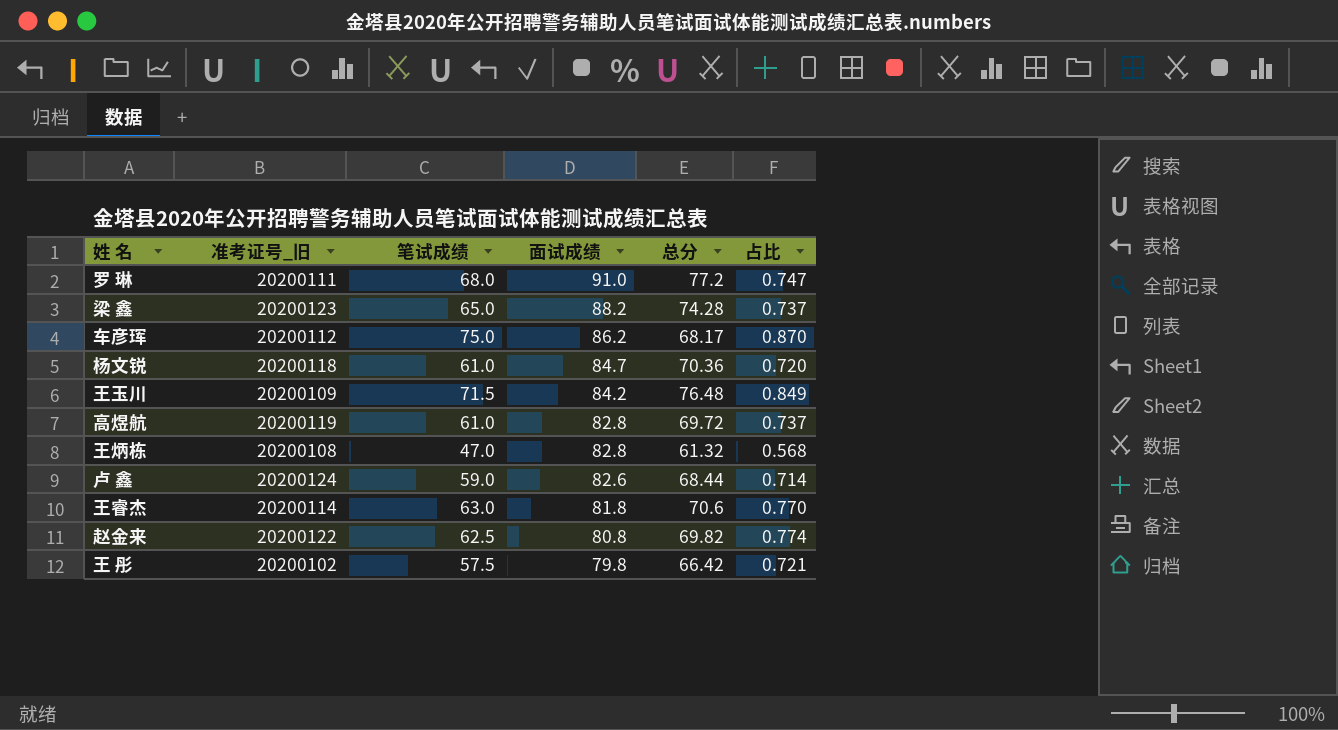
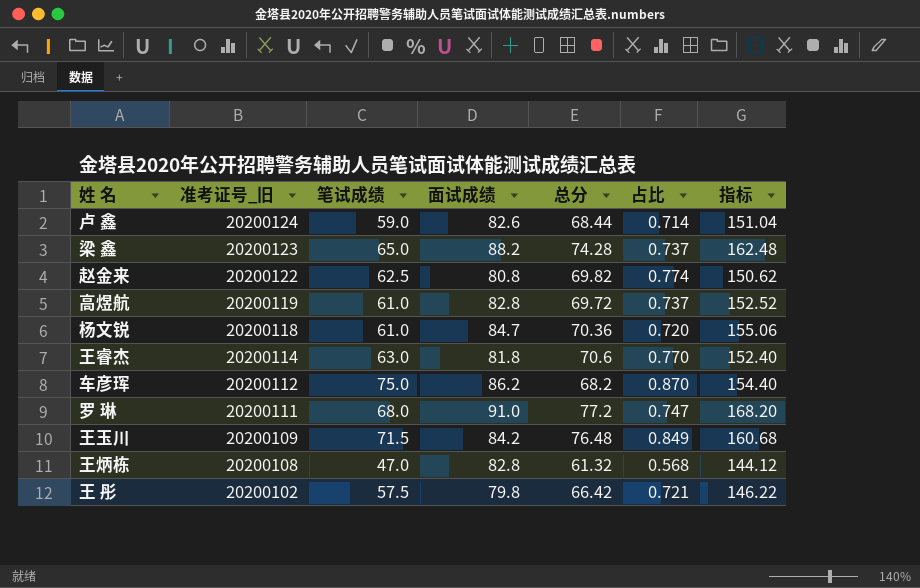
row order: 面试成绩 descending -> 准考证号_旧 descending
column 指标 | formula: none -> [面试成绩] + [总分]
车彦珲 | 总分: 68.17 -> 68.2

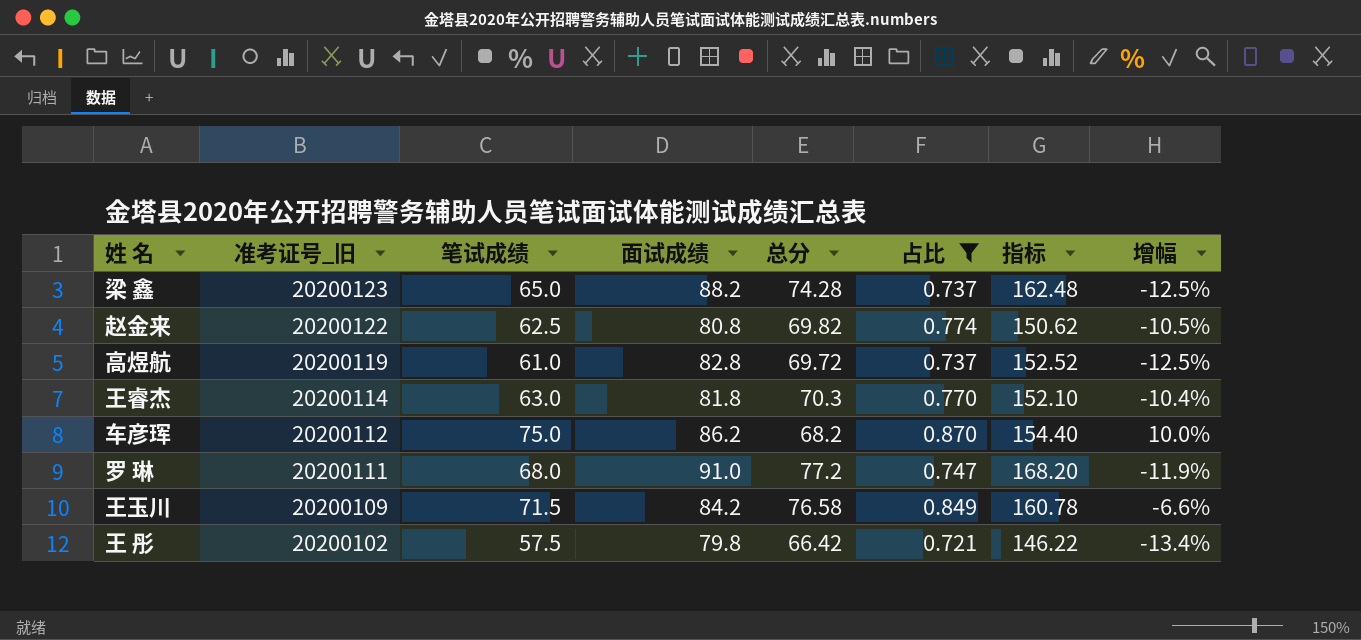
filter: none -> 占比 >= 0.721
column 增幅 | formula: none -> ([笔试成绩] - [总分]) / [总分]
王睿杰 | 总分: 70.6 -> 70.3
王睿杰 | 指标: 152.40 -> 152.10
王玉川 | 总分: 76.48 -> 76.58
王玉川 | 指标: 160.68 -> 160.78

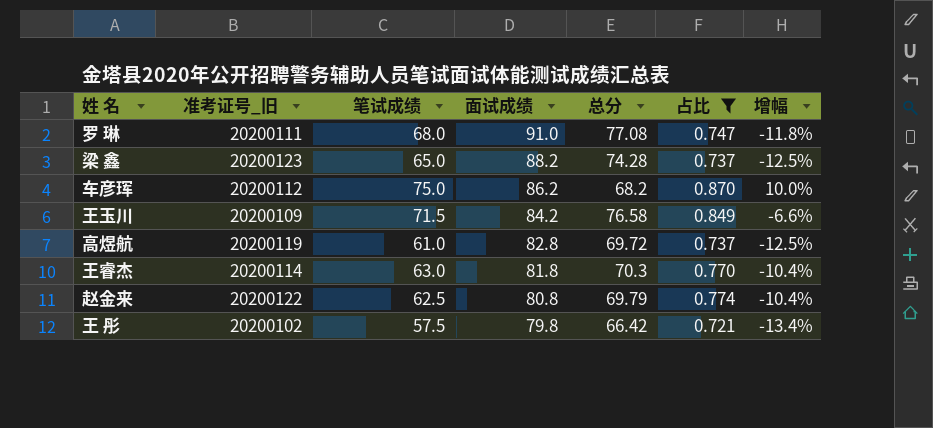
row order: 准考证号_旧 descending -> 面试成绩 descending
column 指标 | formula: [面试成绩] + [总分] -> none
罗 琳 | 总分: 77.2 -> 77.08
罗 琳 | 增幅: -11.9% -> -11.8%
赵金来 | 总分: 69.82 -> 69.79
赵金来 | 增幅: -10.5% -> -10.4%

